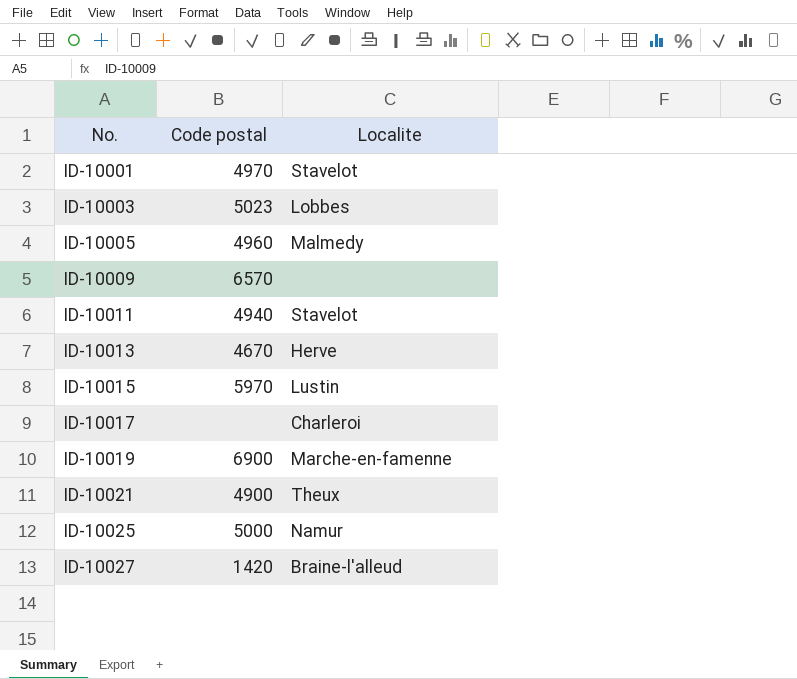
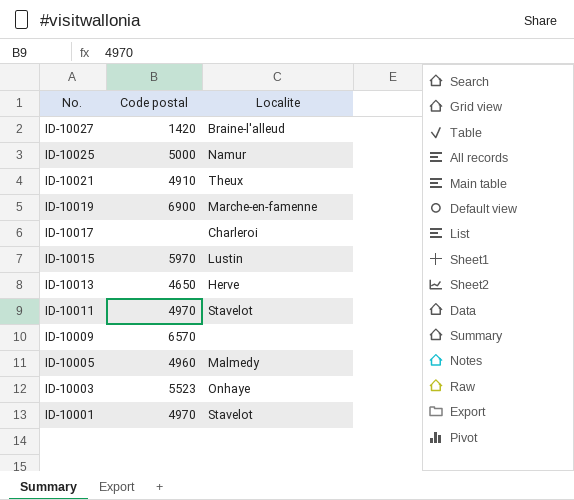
row order: No. ascending -> No. descending
ID-10021 | Code postal: 4900 -> 4910
ID-10013 | Code postal: 4670 -> 4650
ID-10011 | Code postal: 4940 -> 4970
ID-10003 | Code postal: 5023 -> 5523
ID-10003 | Localite: Lobbes -> Onhaye

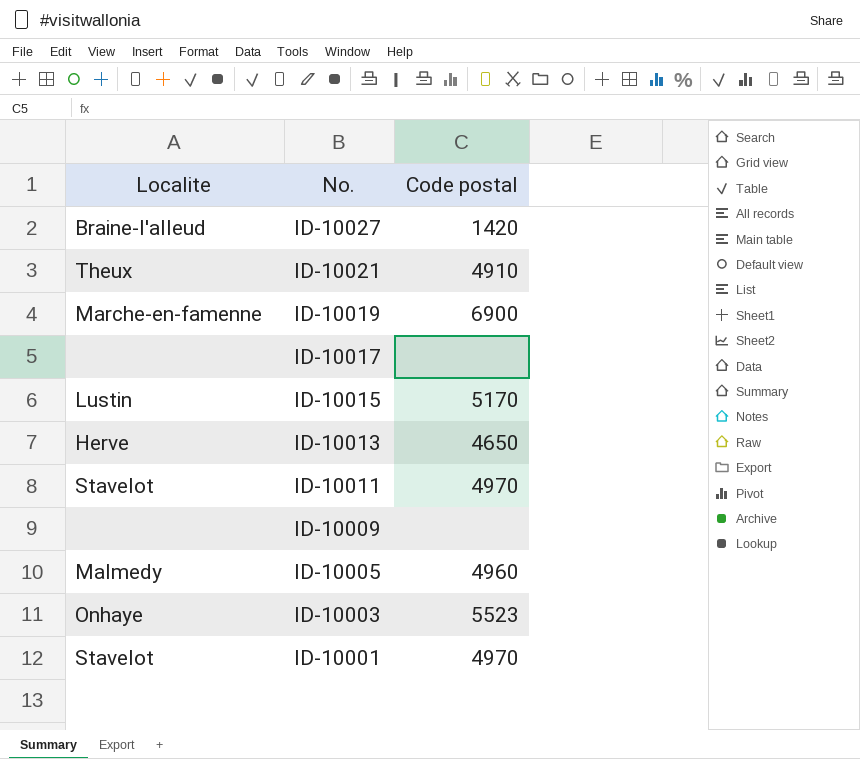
column Localite | position: 3 -> 1
row ID-10025: 5000 | Namur -> none
ID-10017 | Localite: Charleroi -> none
ID-10015 | Code postal: 5970 -> 5170
ID-10009 | Code postal: 6570 -> none

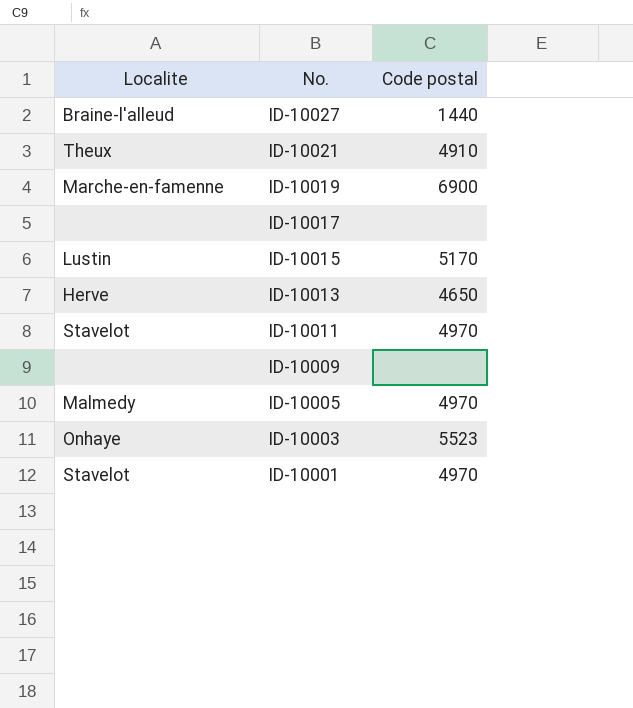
ID-10027 | Code postal: 1420 -> 1440
ID-10005 | Code postal: 4960 -> 4970

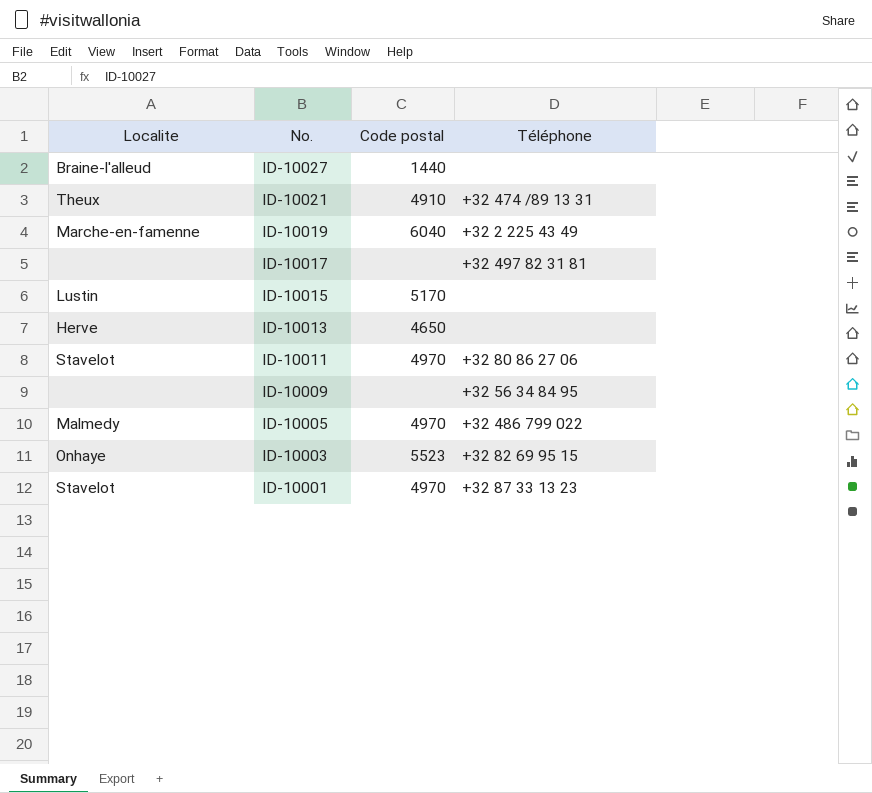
column Téléphone | position: none -> 4
ID-10019 | Code postal: 6900 -> 6040

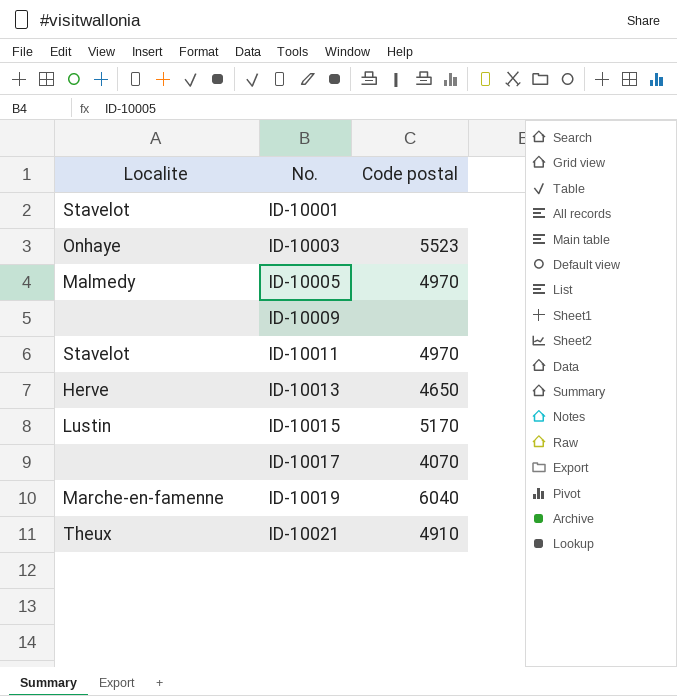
row order: No. descending -> No. ascending
column Téléphone | position: 4 -> none
row ID-10027: Braine-l'alleud | 1440 | none -> none
ID-10001 | Code postal: 4970 -> none
ID-10017 | Code postal: none -> 4070

